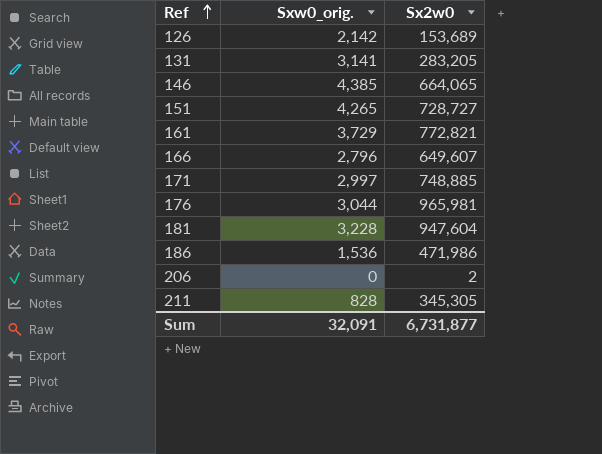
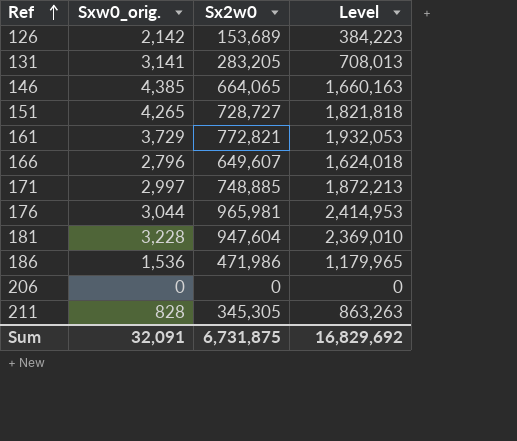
column Level | formula: none -> [Sx2w0] * 2.5
206 | Sx2w0: 2 -> 0
Sum | Sx2w0: 6,731,877 -> 6,731,875

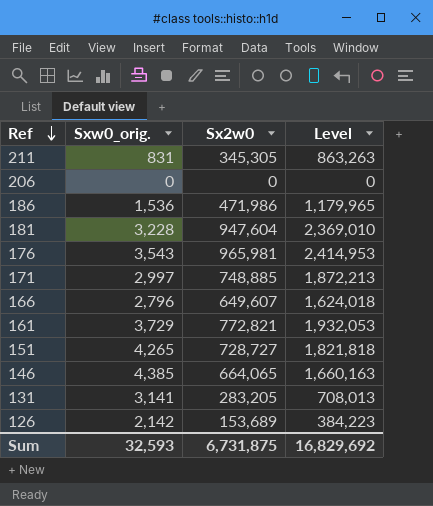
row order: Ref ascending -> Ref descending
211 | Sxw0_orig.: 828 -> 831
176 | Sxw0_orig.: 3,044 -> 3,543
Sum | Sxw0_orig.: 32,091 -> 32,593

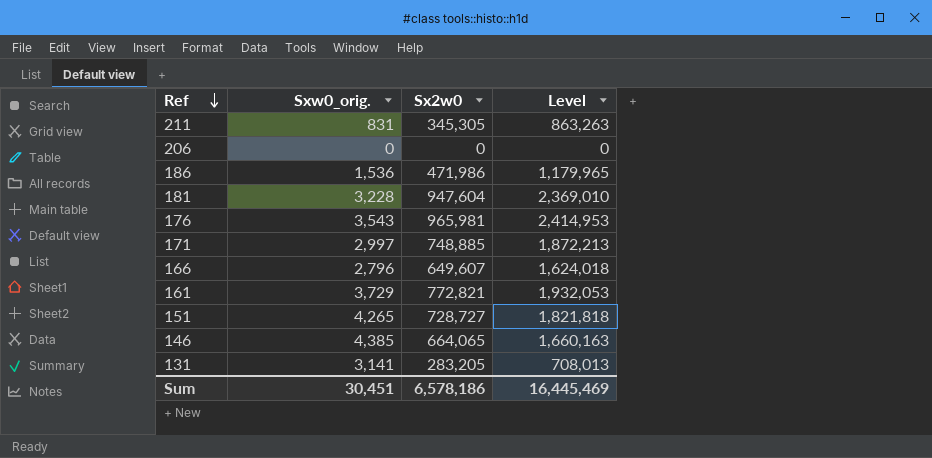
row 126: 2,142 | 153,689 | 384,223 -> none
Sum | Sxw0_orig.: 32,593 -> 30,451
Sum | Sx2w0: 6,731,875 -> 6,578,186
Sum | Level: 16,829,692 -> 16,445,469

